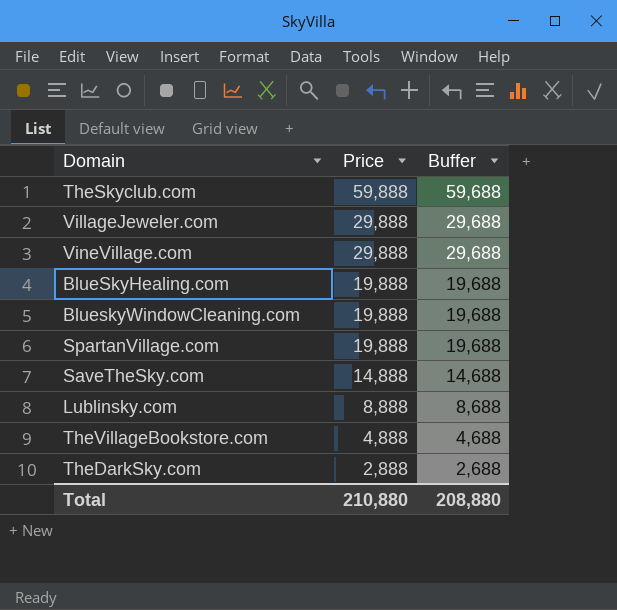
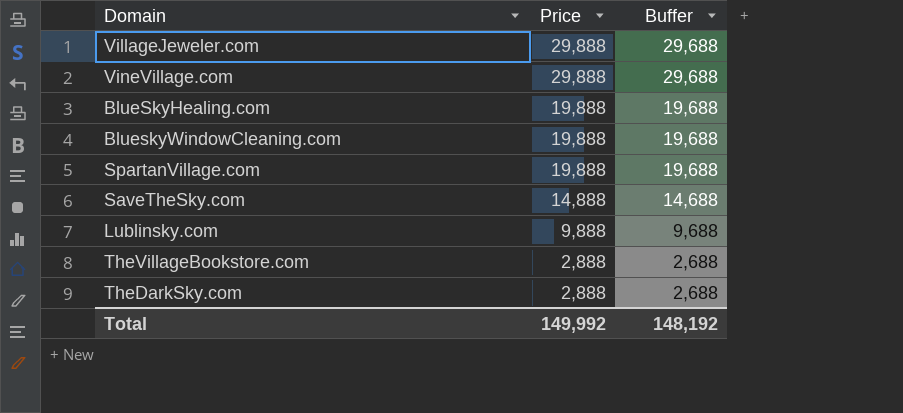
row TheSkyclub.com: 59,888 | 59,688 -> none
Lublinsky.com | Price: 8,888 -> 9,888
Lublinsky.com | Buffer: 8,688 -> 9,688
TheVillageBookstore.com | Price: 4,888 -> 2,888
TheVillageBookstore.com | Buffer: 4,688 -> 2,688
Total | Price: 210,880 -> 149,992
Total | Buffer: 208,880 -> 148,192

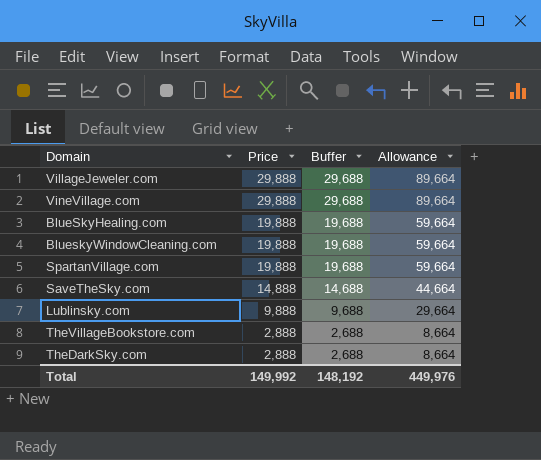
column Allowance | formula: none -> [Price] * 3

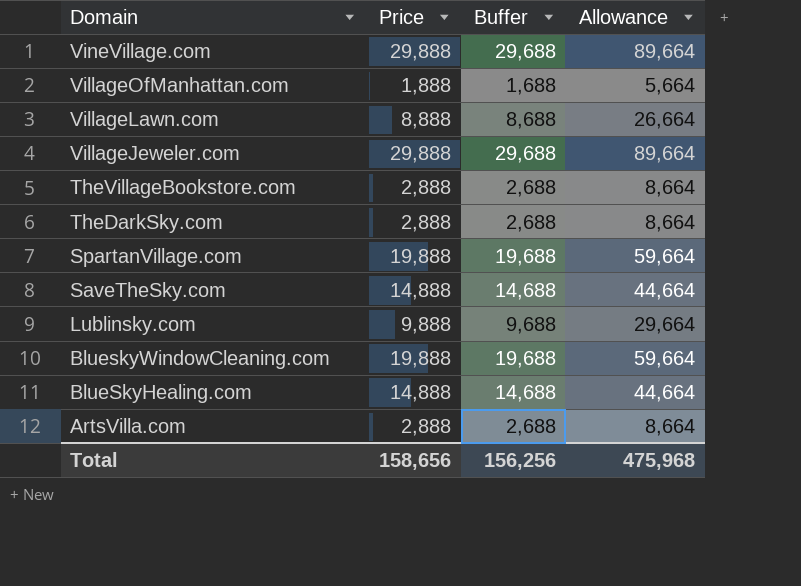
row order: Price descending -> Domain descending
row VillageOfManhattan.com: none -> 1,888 | 1,688 | 5,664
row VillageLawn.com: none -> 8,888 | 8,688 | 26,664
BlueSkyHealing.com | Price: 19,888 -> 14,888
BlueSkyHealing.com | Buffer: 19,688 -> 14,688
BlueSkyHealing.com | Allowance: 59,664 -> 44,664
row ArtsVilla.com: none -> 2,888 | 2,688 | 8,664
Total | Price: 149,992 -> 158,656
Total | Buffer: 148,192 -> 156,256
Total | Allowance: 449,976 -> 475,968

